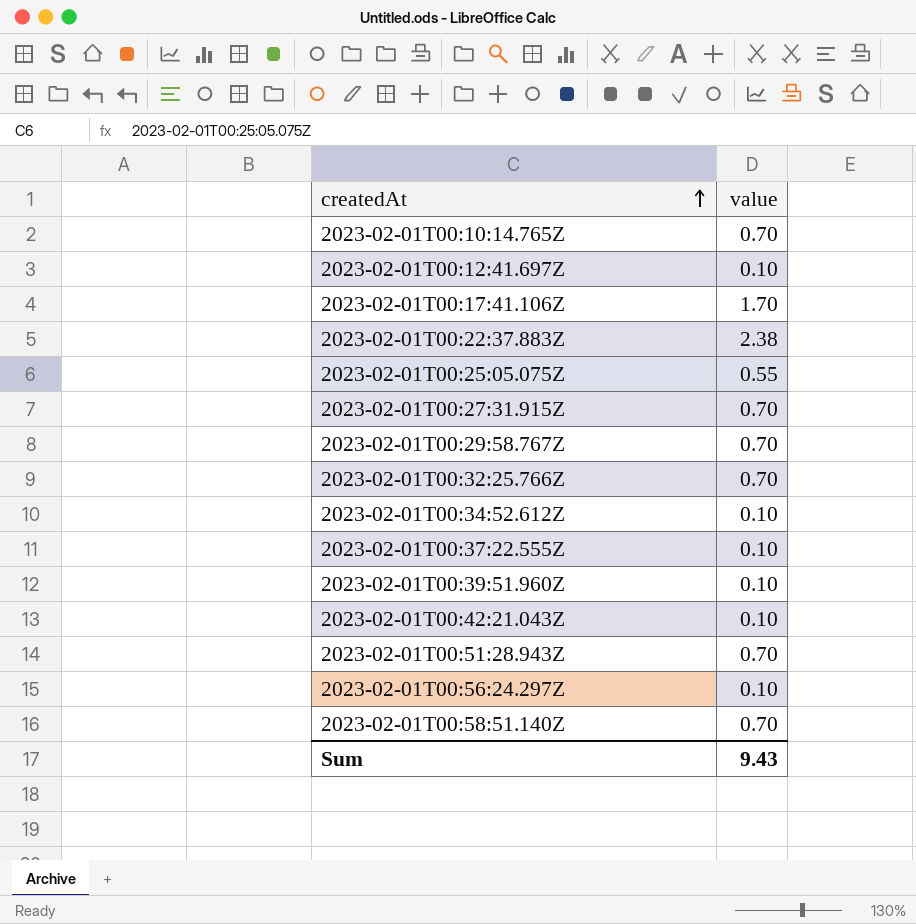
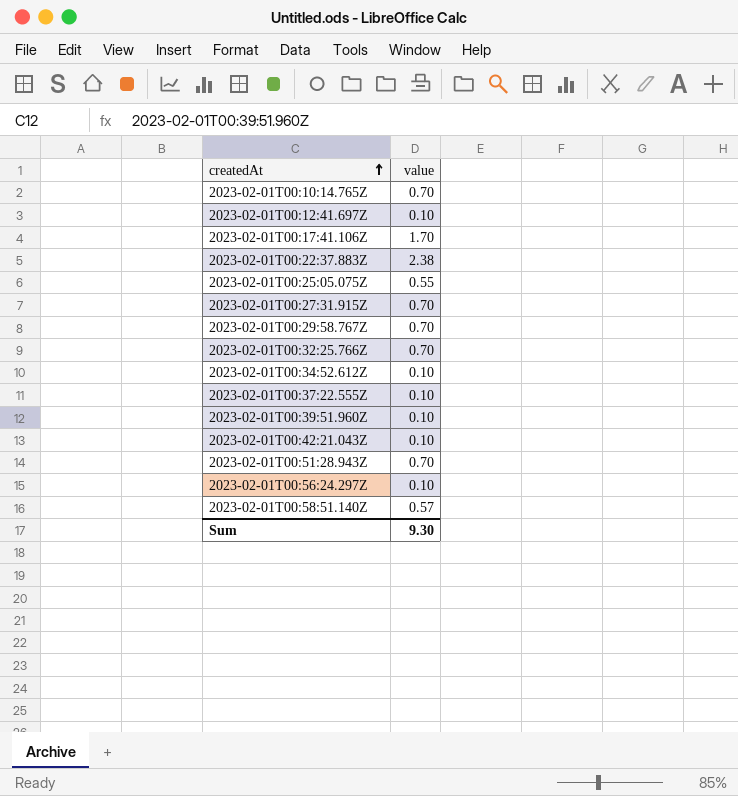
2023-02-01T00:58:51.140Z | value: 0.70 -> 0.57
Sum | value: 9.43 -> 9.30

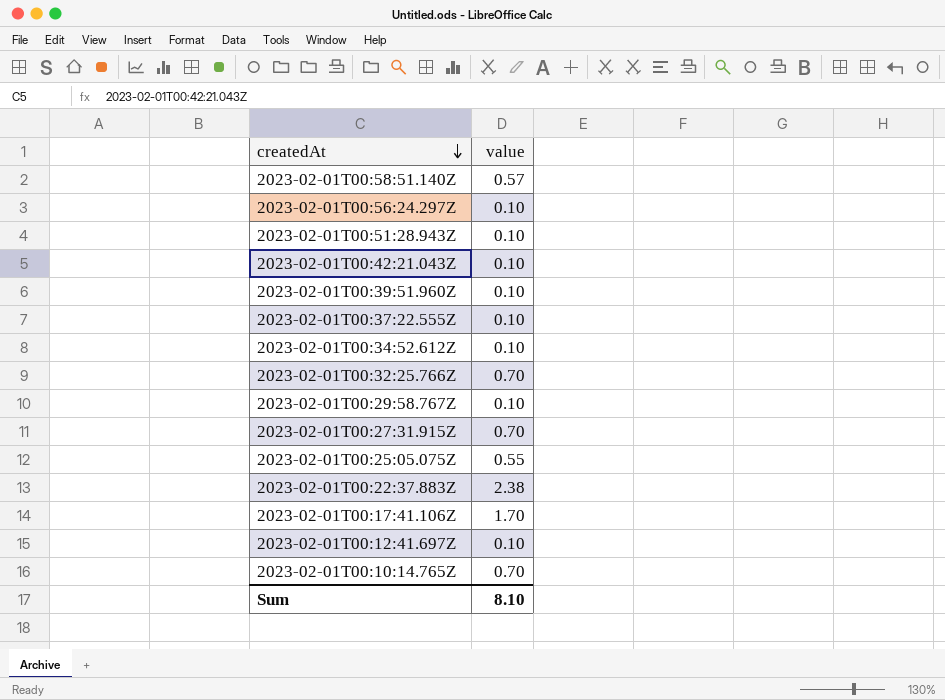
row order: createdAt ascending -> createdAt descending
2023-02-01T00:51:28.943Z | value: 0.70 -> 0.10
2023-02-01T00:29:58.767Z | value: 0.70 -> 0.10
Sum | value: 9.30 -> 8.10

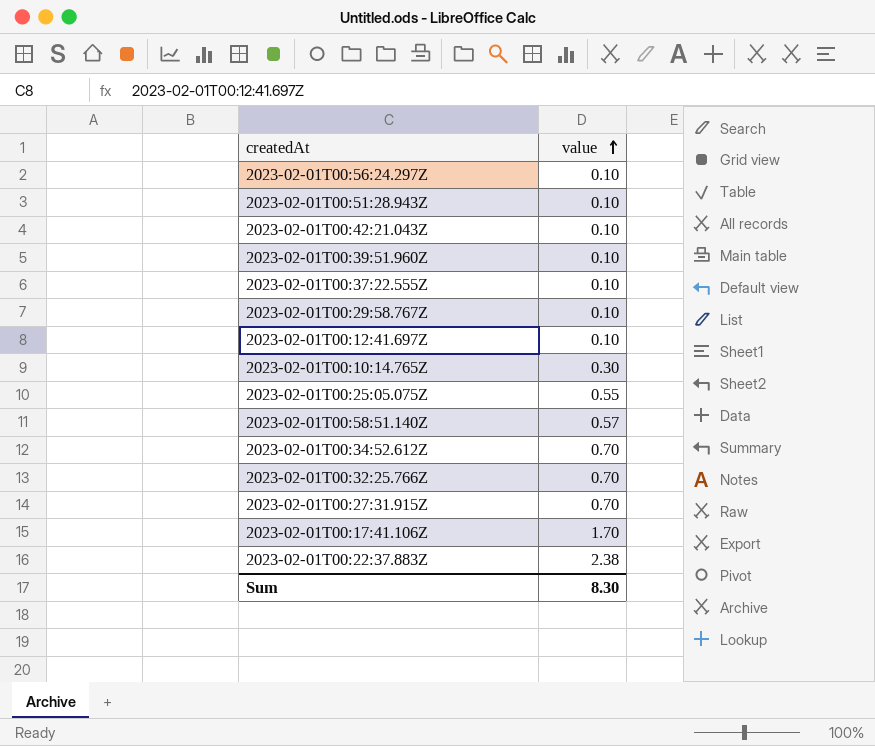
row order: createdAt descending -> value ascending
2023-02-01T00:10:14.765Z | value: 0.70 -> 0.30
2023-02-01T00:34:52.612Z | value: 0.10 -> 0.70
Sum | value: 8.10 -> 8.30

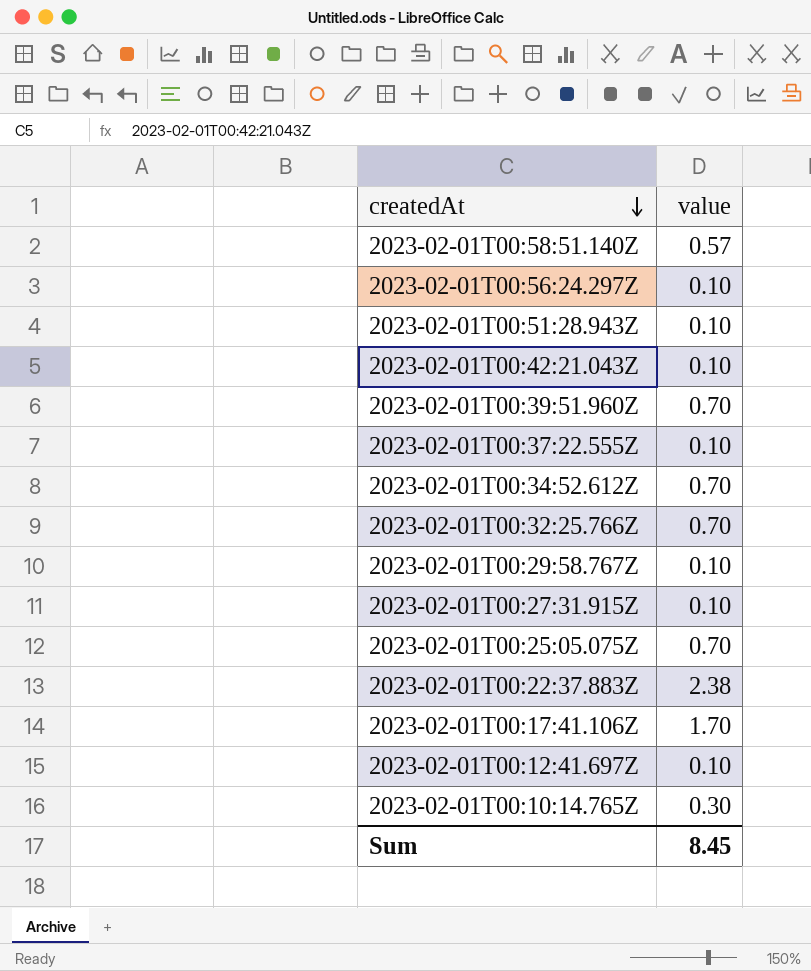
row order: value ascending -> createdAt descending
2023-02-01T00:39:51.960Z | value: 0.10 -> 0.70
2023-02-01T00:27:31.915Z | value: 0.70 -> 0.10
2023-02-01T00:25:05.075Z | value: 0.55 -> 0.70
Sum | value: 8.30 -> 8.45

